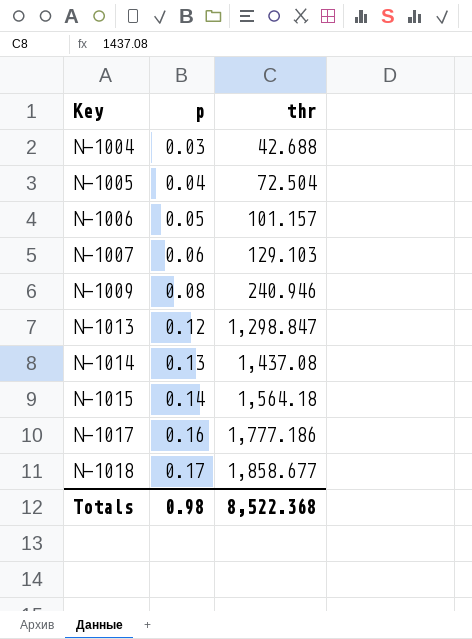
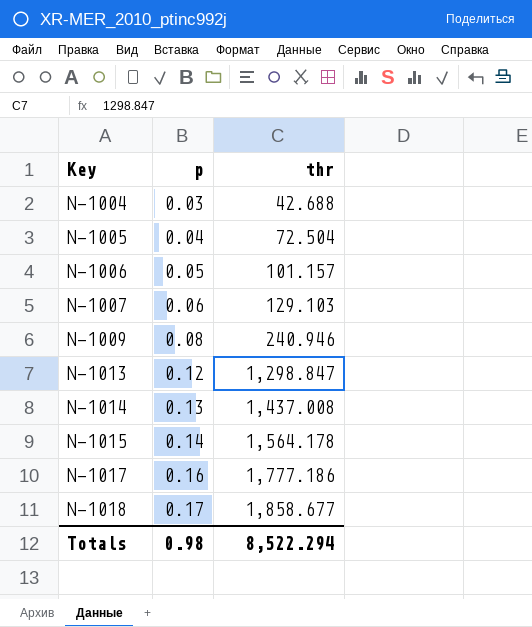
N-1014 | thr: 1,437.08 -> 1,437.008
N-1015 | thr: 1,564.18 -> 1,564.178
Totals | thr: 8,522.368 -> 8,522.294

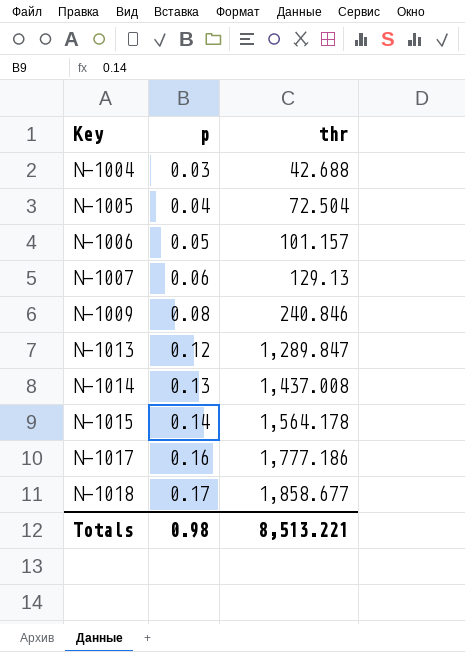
N-1007 | thr: 129.103 -> 129.13
N-1009 | thr: 240.946 -> 240.846
N-1013 | thr: 1,298.847 -> 1,289.847
Totals | thr: 8,522.294 -> 8,513.221

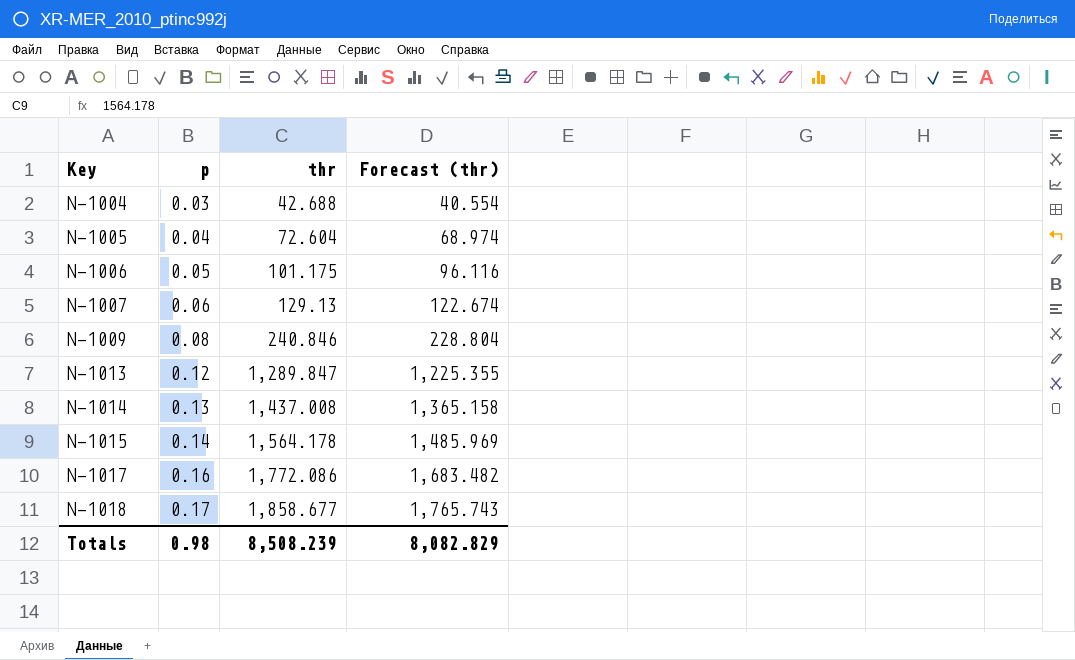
column Forecast (thr) | formula: none -> [thr] * 0.95
N-1005 | thr: 72.504 -> 72.604
N-1006 | thr: 101.157 -> 101.175
N-1017 | thr: 1,777.186 -> 1,772.086
Totals | thr: 8,513.221 -> 8,508.239

